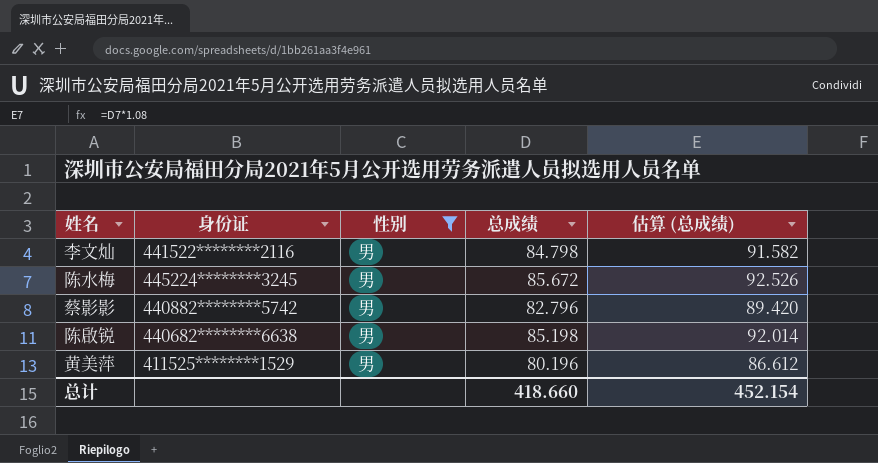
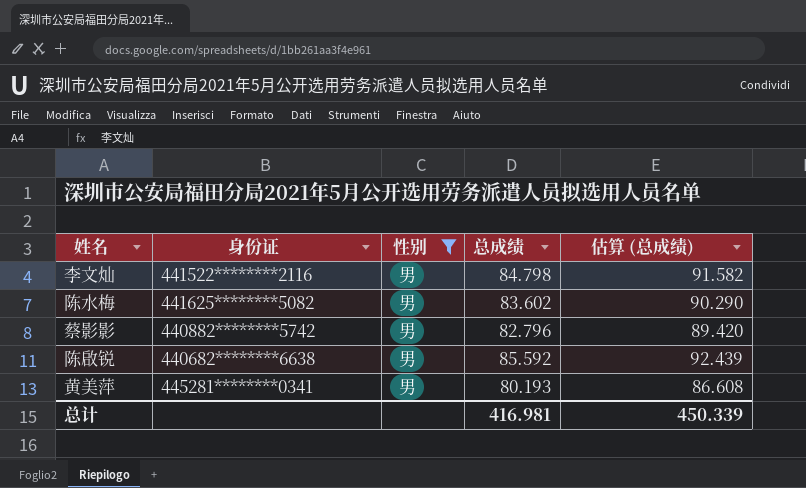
陈水梅 | 身份证: 445224********3245 -> 441625********5082
陈水梅 | 总成绩: 85.672 -> 83.602
陈水梅 | 估算 (总成绩): 92.526 -> 90.290
陈啟锐 | 总成绩: 85.198 -> 85.592
陈啟锐 | 估算 (总成绩): 92.014 -> 92.439
黄美萍 | 身份证: 411525********1529 -> 445281********0341
黄美萍 | 总成绩: 80.196 -> 80.193
黄美萍 | 估算 (总成绩): 86.612 -> 86.608
总计 | 总成绩: 418.660 -> 416.981
总计 | 估算 (总成绩): 452.154 -> 450.339

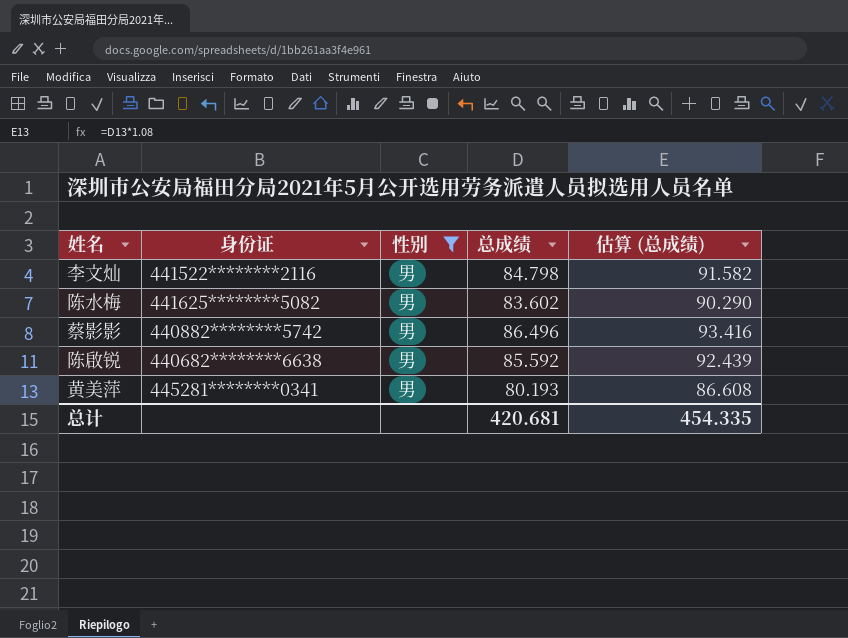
蔡影影 | 总成绩: 82.796 -> 86.496
蔡影影 | 估算 (总成绩): 89.420 -> 93.416
总计 | 总成绩: 416.981 -> 420.681
总计 | 估算 (总成绩): 450.339 -> 454.335

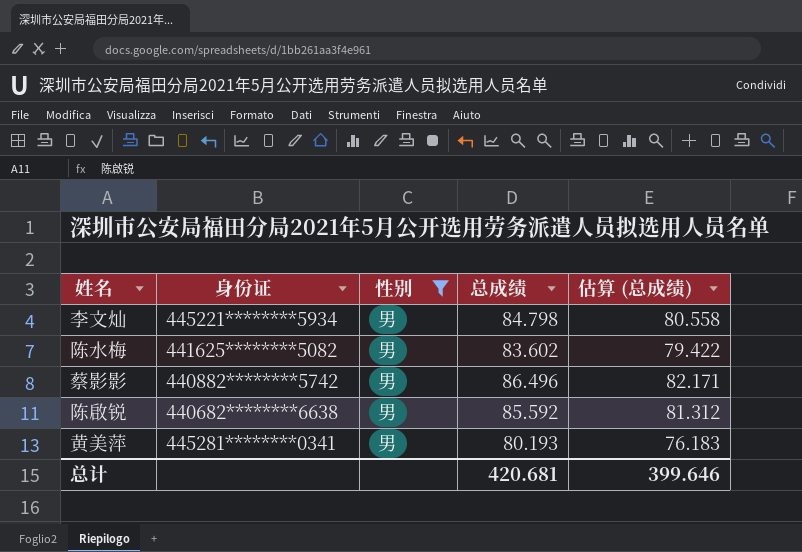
column 估算 (总成绩) | formula: [总成绩] * 1.08 -> [总成绩] * 0.95
李文灿 | 身份证: 441522********2116 -> 445221********5934
总计 | 估算 (总成绩): 454.335 -> 399.646

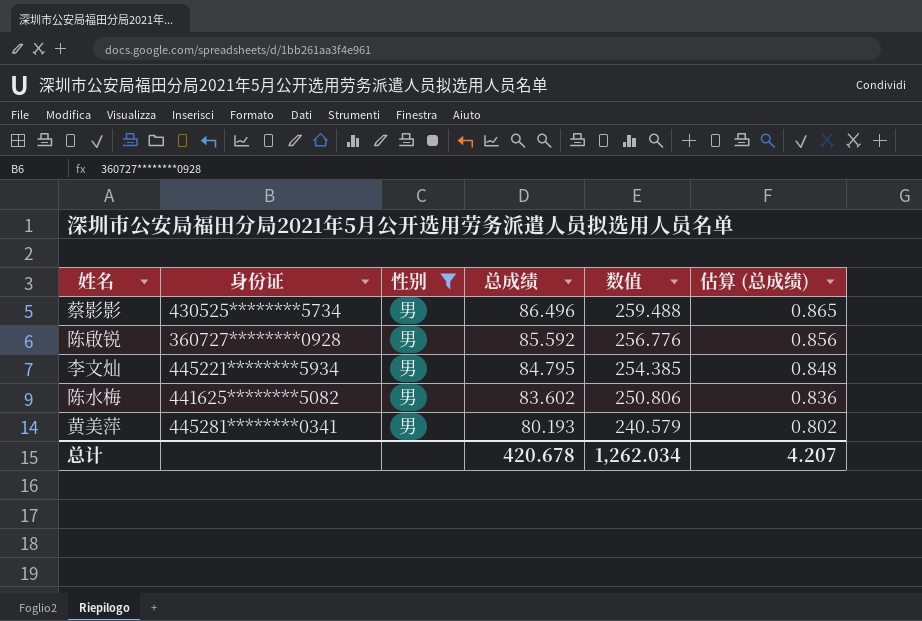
row order: none -> 总成绩 descending
column 数值 | formula: none -> [总成绩] * 3
column 估算 (总成绩) | formula: [总成绩] * 0.95 -> [总成绩] * 0.01
蔡影影 | 身份证: 440882********5742 -> 430525********5734
陈啟锐 | 身份证: 440682********6638 -> 360727********0928
李文灿 | 总成绩: 84.798 -> 84.795
总计 | 总成绩: 420.681 -> 420.678
总计 | 估算 (总成绩): 399.646 -> 4.207

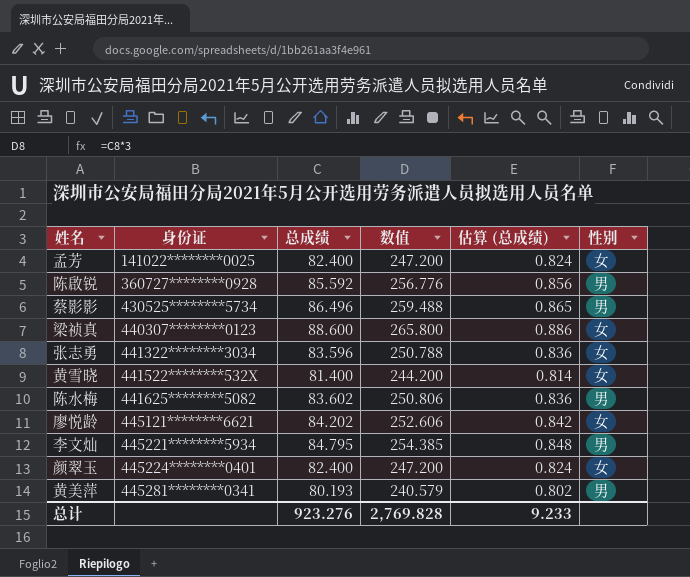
filter: 性别 = 男 -> none
row order: 总成绩 descending -> 身份证 ascending
column 性别 | position: 3 -> 6
总计 | 总成绩: 420.678 -> 923.276
总计 | 数值: 1,262.034 -> 2,769.828
总计 | 估算 (总成绩): 4.207 -> 9.233

